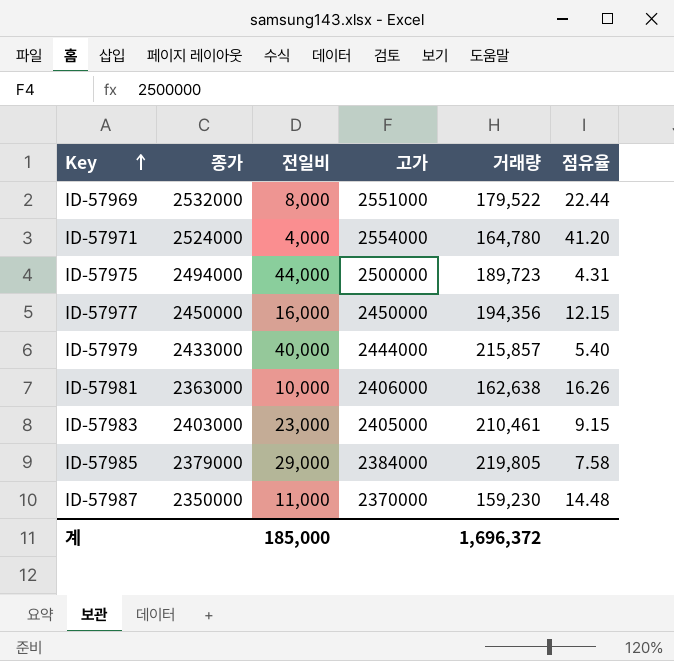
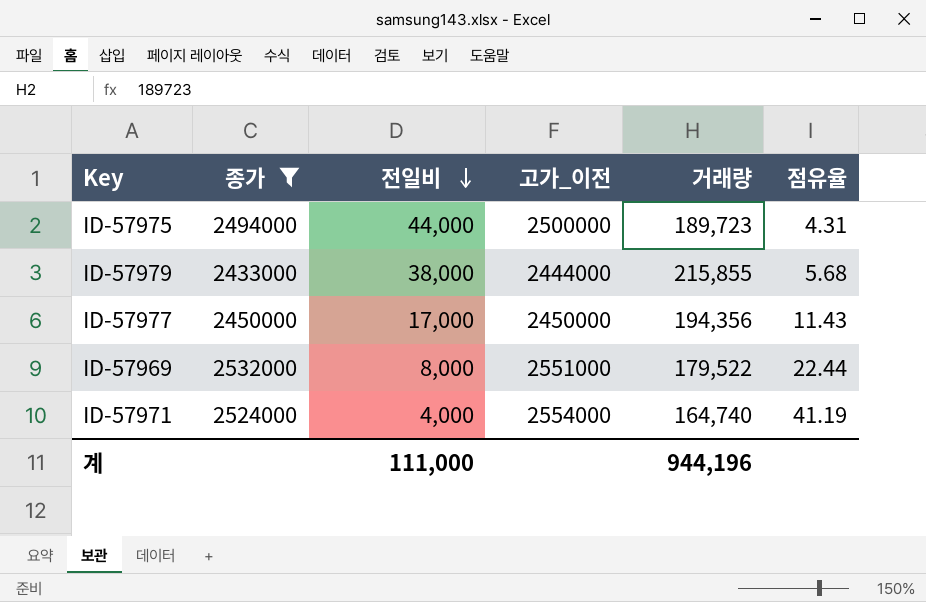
filter: none -> 종가 >= 2433000
row order: Key ascending -> 전일비 descending
column name: 고가 -> 고가_이전
ID-57979 | 전일비: 40,000 -> 38,000
ID-57979 | 거래량: 215,857 -> 215,855
ID-57979 | 점유율: 5.40 -> 5.68
ID-57977 | 전일비: 16,000 -> 17,000
ID-57977 | 점유율: 12.15 -> 11.43
ID-57971 | 거래량: 164,780 -> 164,740
ID-57971 | 점유율: 41.20 -> 41.19
계 | 전일비: 185,000 -> 111,000
계 | 거래량: 1,696,372 -> 944,196

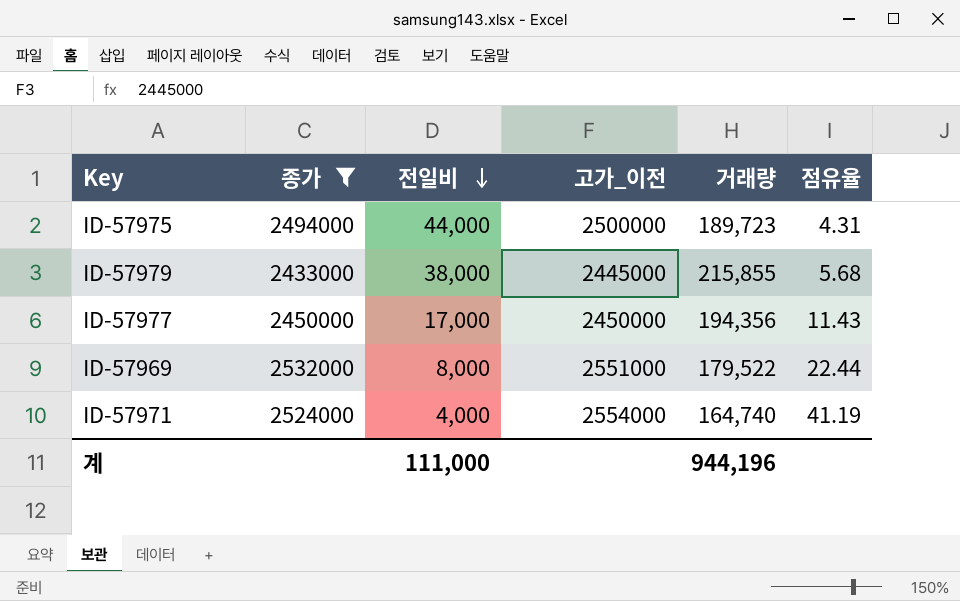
ID-57979 | 고가_이전: 2444000 -> 2445000

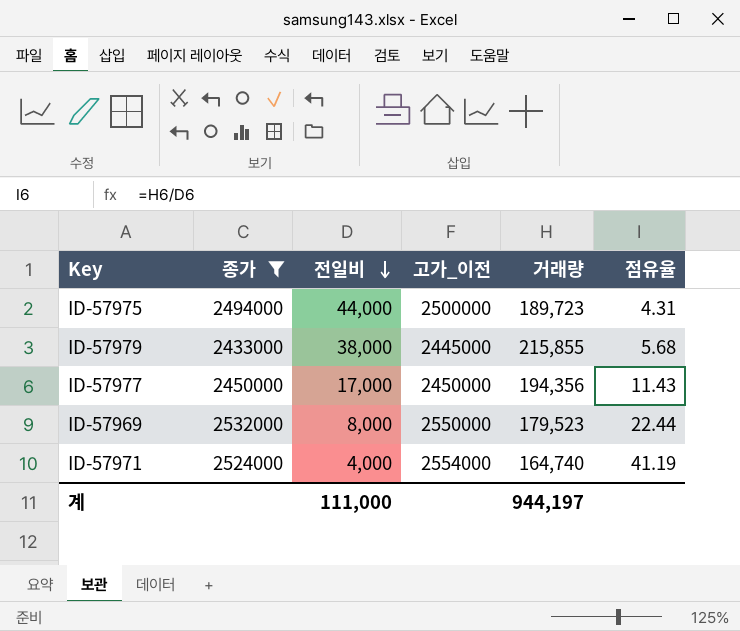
ID-57969 | 고가_이전: 2551000 -> 2550000
ID-57969 | 거래량: 179,522 -> 179,523
계 | 거래량: 944,196 -> 944,197

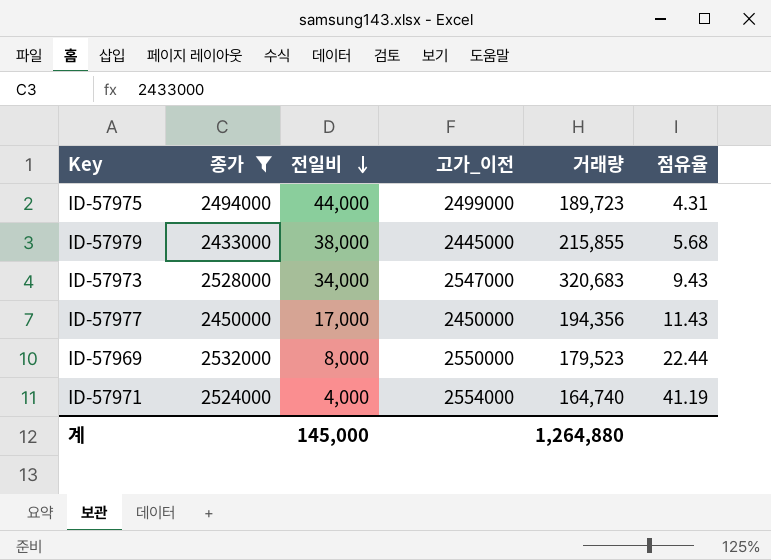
ID-57975 | 고가_이전: 2500000 -> 2499000
row ID-57973: none -> 2528000 | 34,000 | 2547000 | 320,683 | 9.43
계 | 전일비: 111,000 -> 145,000
계 | 거래량: 944,197 -> 1,264,880

